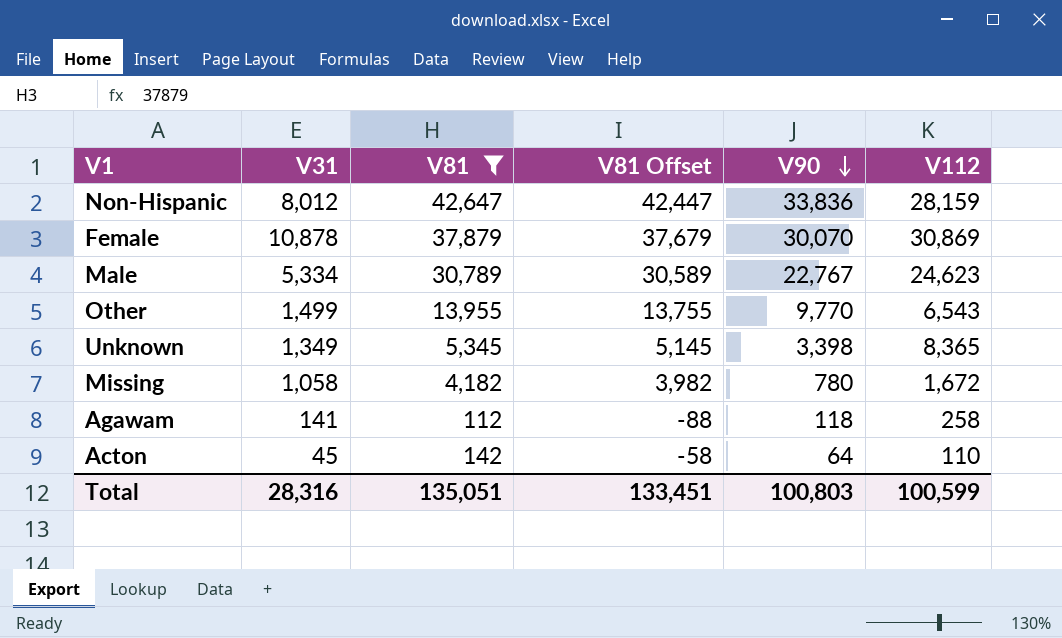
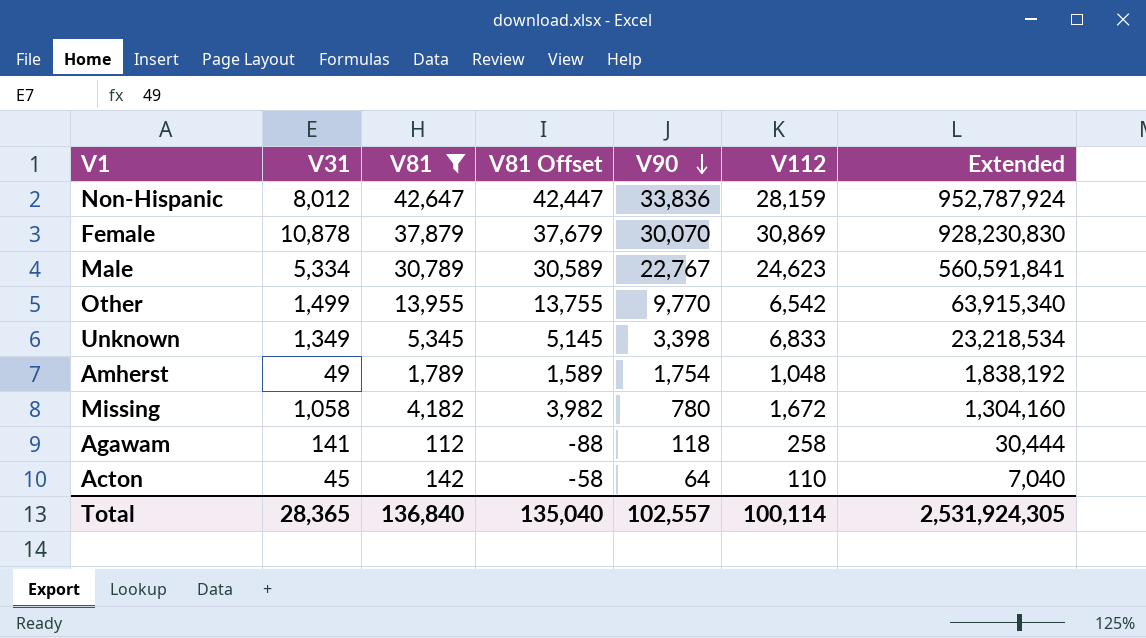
column Extended | formula: none -> [V90] * [V112]
Other | V112: 6,543 -> 6,542
Unknown | V112: 8,365 -> 6,833
row Amherst: none -> 49 | 1,789 | 1,589 | 1,754 | 1,048 | 1,838,192
Total | V31: 28,316 -> 28,365
Total | V81: 135,051 -> 136,840
Total | V81 Offset: 133,451 -> 135,040
Total | V90: 100,803 -> 102,557
Total | V112: 100,599 -> 100,114

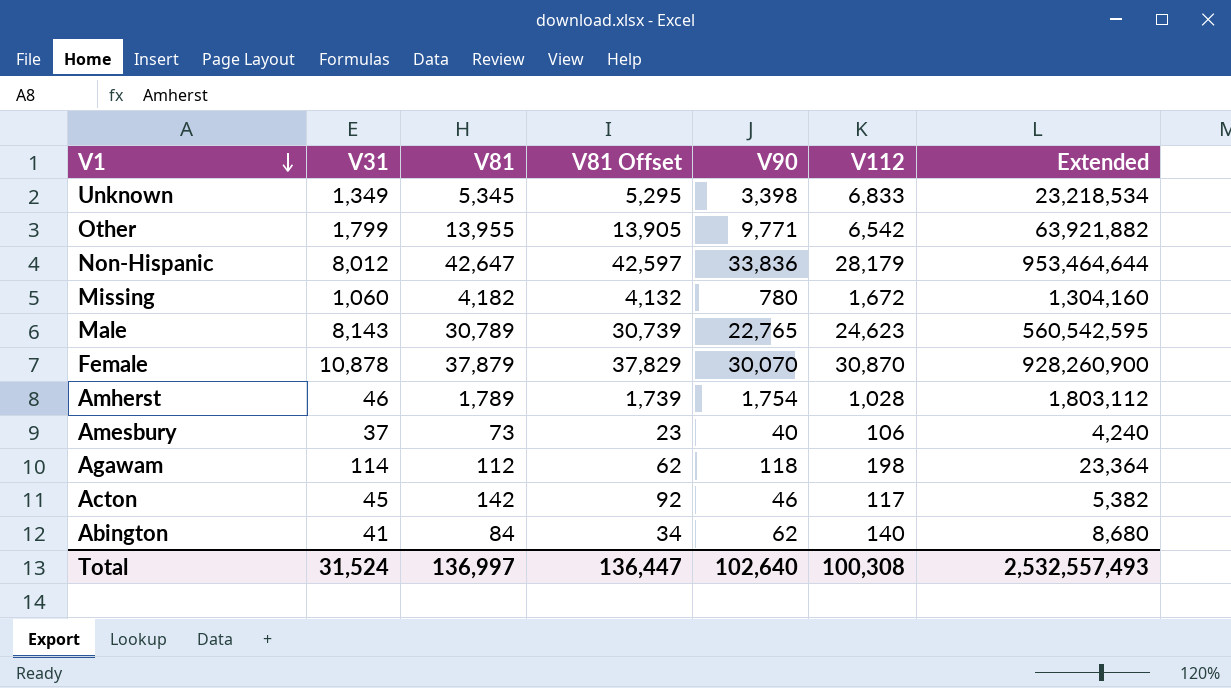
filter: V81 >= 112 -> none
row order: V90 descending -> V1 descending
column V81 Offset | formula: [V81] - 200 -> [V81] - 50
Other | V31: 1,499 -> 1,799
Other | V90: 9,770 -> 9,771
Other | Extended: 63,915,340 -> 63,921,882
Non-Hispanic | V112: 28,159 -> 28,179
Non-Hispanic | Extended: 952,787,924 -> 953,464,644
Missing | V31: 1,058 -> 1,060
Male | V31: 5,334 -> 8,143
Male | V90: 22,767 -> 22,765
Male | Extended: 560,591,841 -> 560,542,595
Female | V112: 30,869 -> 30,870
Female | Extended: 928,230,830 -> 928,260,900
Amherst | V31: 49 -> 46
Amherst | V112: 1,048 -> 1,028
Amherst | Extended: 1,838,192 -> 1,803,112
Agawam | V31: 141 -> 114
Agawam | V112: 258 -> 198
Agawam | Extended: 30,444 -> 23,364
Acton | V90: 64 -> 46
Acton | V112: 110 -> 117
Acton | Extended: 7,040 -> 5,382
Total | V31: 28,365 -> 31,524
Total | V81: 136,840 -> 136,997
Total | V81 Offset: 135,040 -> 136,447
Total | V90: 102,557 -> 102,640
Total | V112: 100,114 -> 100,308
Total | Extended: 2,531,924,305 -> 2,532,557,493

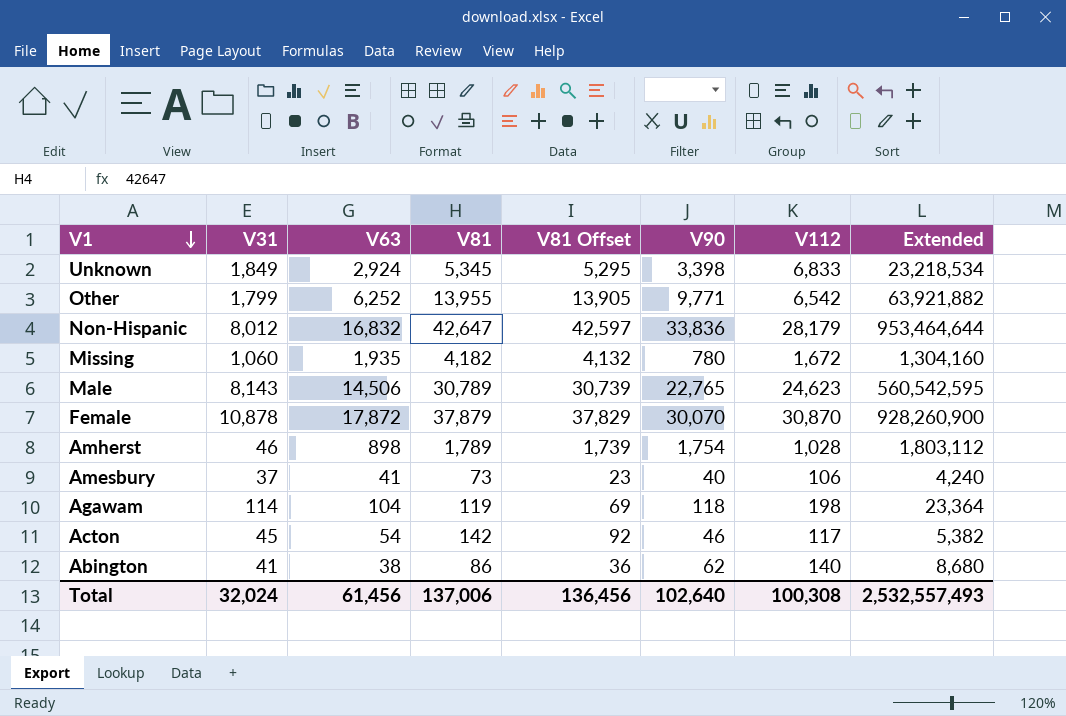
column V63 | position: none -> 3
Unknown | V31: 1,349 -> 1,849
Agawam | V81: 112 -> 119
Agawam | V81 Offset: 62 -> 69
Abington | V81: 84 -> 86
Abington | V81 Offset: 34 -> 36
Total | V31: 31,524 -> 32,024
Total | V81: 136,997 -> 137,006
Total | V81 Offset: 136,447 -> 136,456

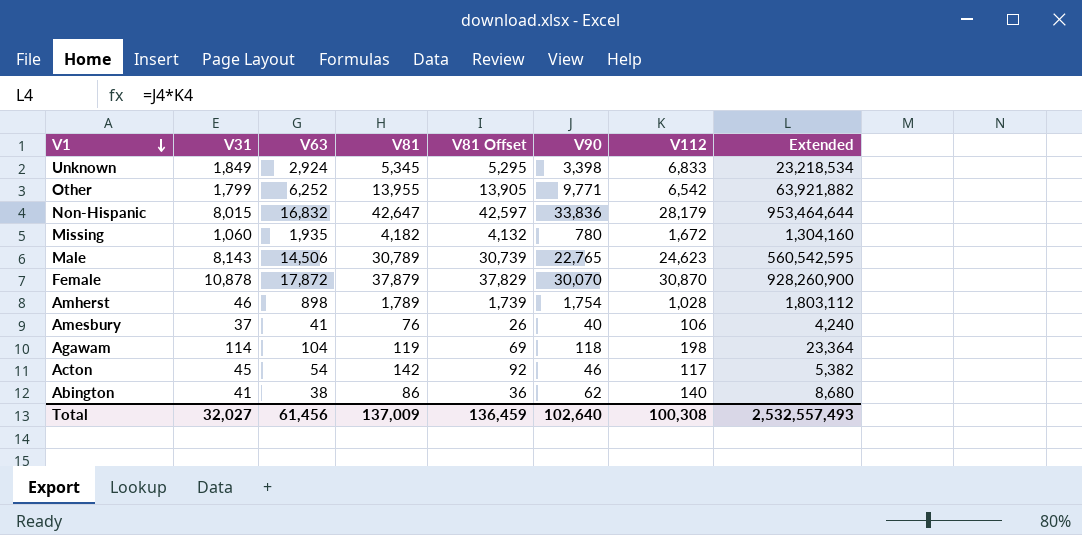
Non-Hispanic | V31: 8,012 -> 8,015
Amesbury | V81: 73 -> 76
Amesbury | V81 Offset: 23 -> 26
Total | V31: 32,024 -> 32,027
Total | V81: 137,006 -> 137,009
Total | V81 Offset: 136,456 -> 136,459

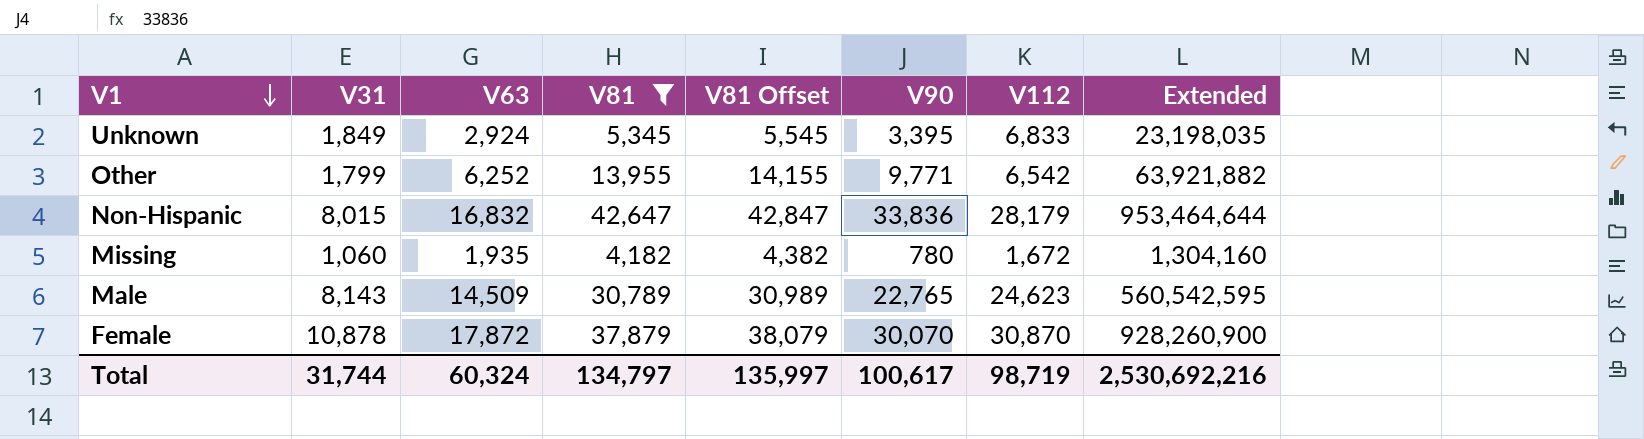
filter: none -> V81 >= 4,182
column V81 Offset | formula: [V81] - 50 -> [V81] + 200
Unknown | V90: 3,398 -> 3,395
Unknown | Extended: 23,218,534 -> 23,198,035
Male | V63: 14,506 -> 14,509
Total | V31: 32,027 -> 31,744
Total | V63: 61,456 -> 60,324
Total | V81: 137,009 -> 134,797
Total | V81 Offset: 136,459 -> 135,997
Total | V90: 102,640 -> 100,617
Total | V112: 100,308 -> 98,719
Total | Extended: 2,532,557,493 -> 2,530,692,216

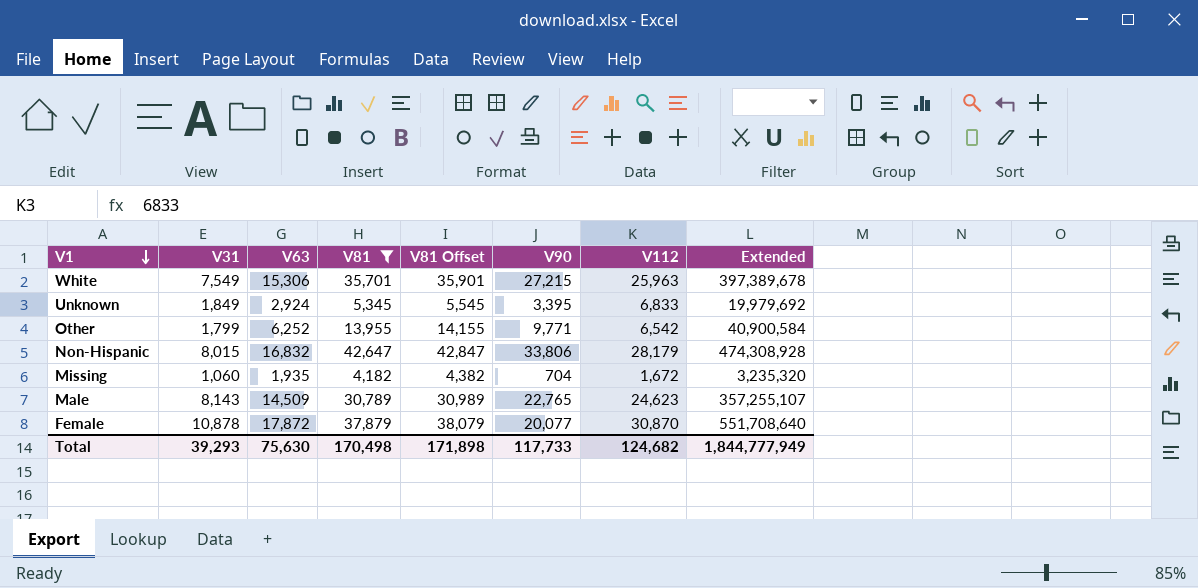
column Extended | formula: [V90] * [V112] -> [V63] * [V112]
row White: none -> 7,549 | 15,306 | 35,701 | 35,901 | 27,215 | 25,963 | 397,389,678
Non-Hispanic | V90: 33,836 -> 33,806
Missing | V90: 780 -> 704
Female | V90: 30,070 -> 20,077
Total | V31: 31,744 -> 39,293
Total | V63: 60,324 -> 75,630
Total | V81: 134,797 -> 170,498
Total | V81 Offset: 135,997 -> 171,898
Total | V90: 100,617 -> 117,733
Total | V112: 98,719 -> 124,682
Total | Extended: 2,530,692,216 -> 1,844,777,949

